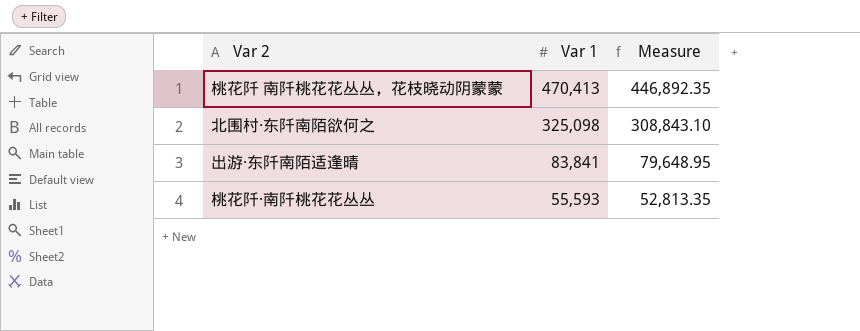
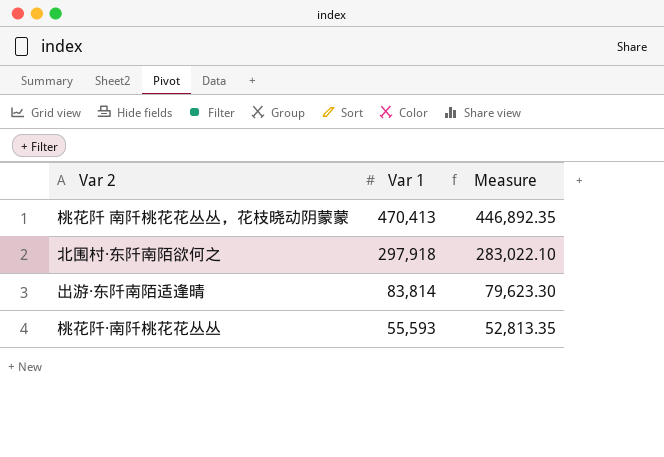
北围村·东阡南陌欲何之 | Var 1: 325,098 -> 297,918
北围村·东阡南陌欲何之 | Measure: 308,843.10 -> 283,022.10
出游·东阡南陌适逢晴 | Var 1: 83,841 -> 83,814
出游·东阡南陌适逢晴 | Measure: 79,648.95 -> 79,623.30

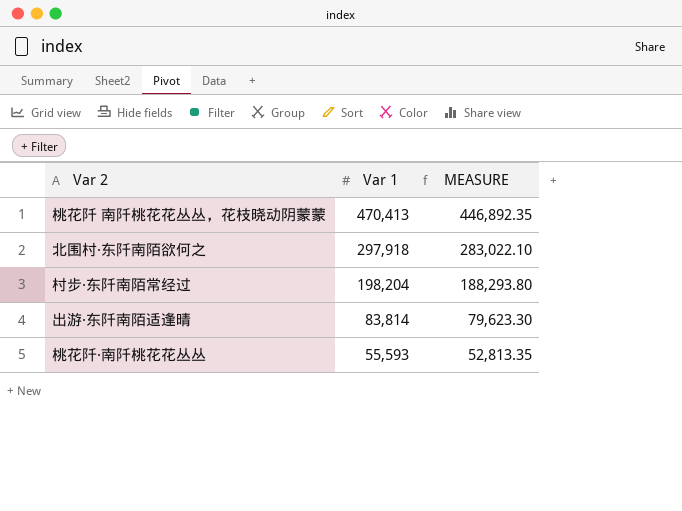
column name: Measure -> MEASURE
row 村步·东阡南陌常经过: none -> 198,204 | 188,293.80

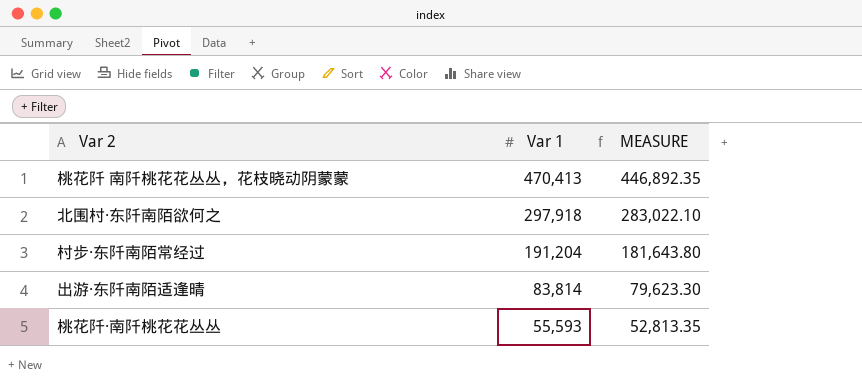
村步·东阡南陌常经过 | Var 1: 198,204 -> 191,204
村步·东阡南陌常经过 | MEASURE: 188,293.80 -> 181,643.80

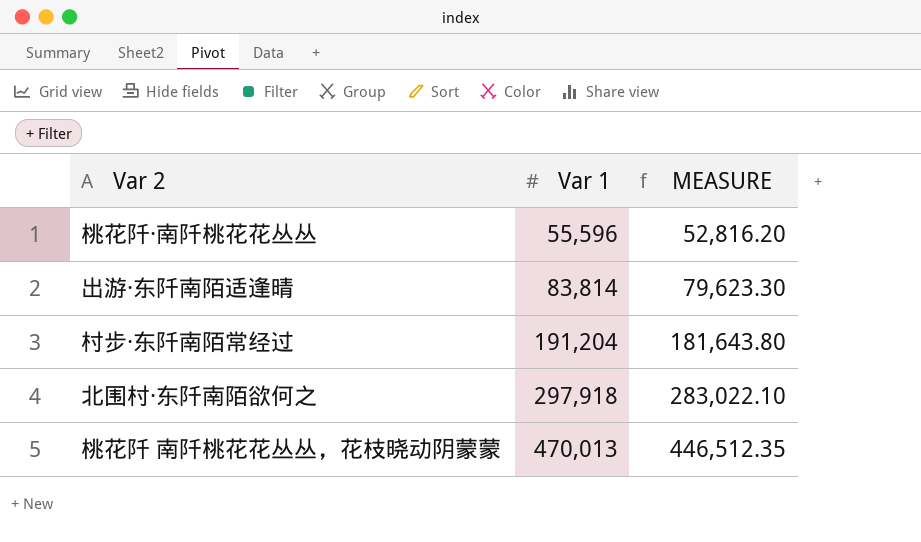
row order: Var 1 descending -> Var 1 ascending
桃花阡·南阡桃花花丛丛 | Var 1: 55,593 -> 55,596
桃花阡·南阡桃花花丛丛 | MEASURE: 52,813.35 -> 52,816.20
桃花阡 南阡桃花花丛丛，花枝晓动阴蒙蒙 | Var 1: 470,413 -> 470,013
桃花阡 南阡桃花花丛丛，花枝晓动阴蒙蒙 | MEASURE: 446,892.35 -> 446,512.35

